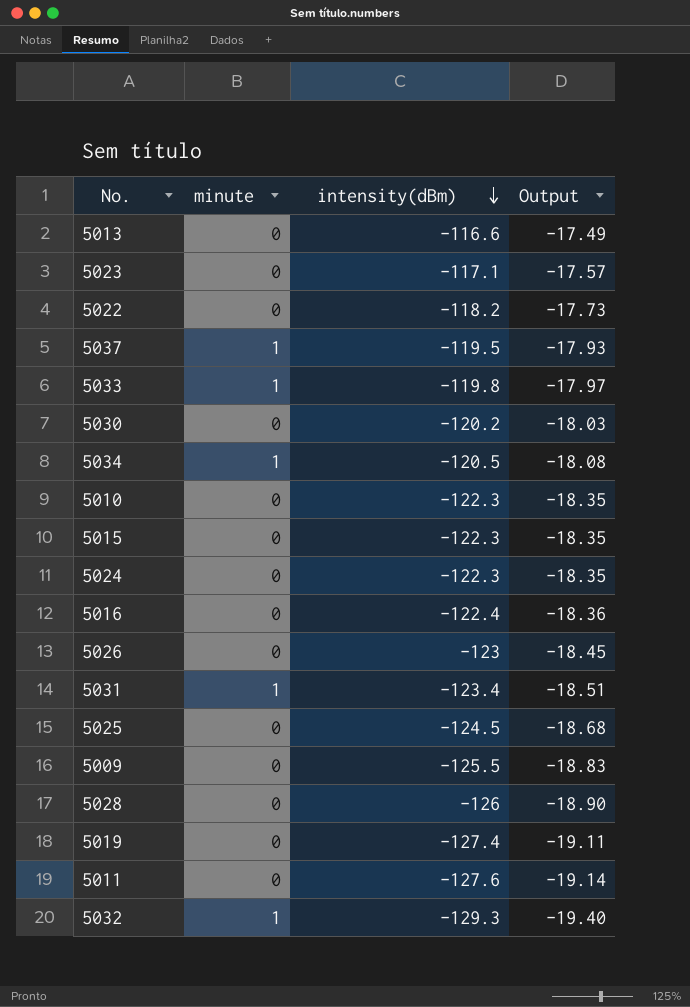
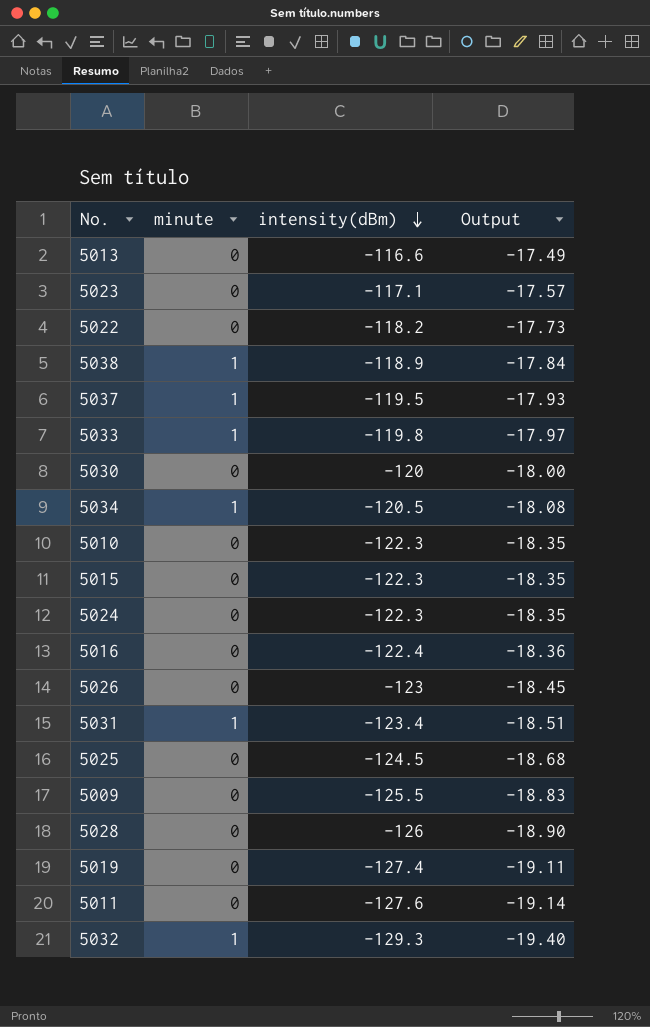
row 5038: none -> 1 | -118.9 | -17.84
5030 | intensity(dBm): -120.2 -> -120
5030 | Output: -18.03 -> -18.00

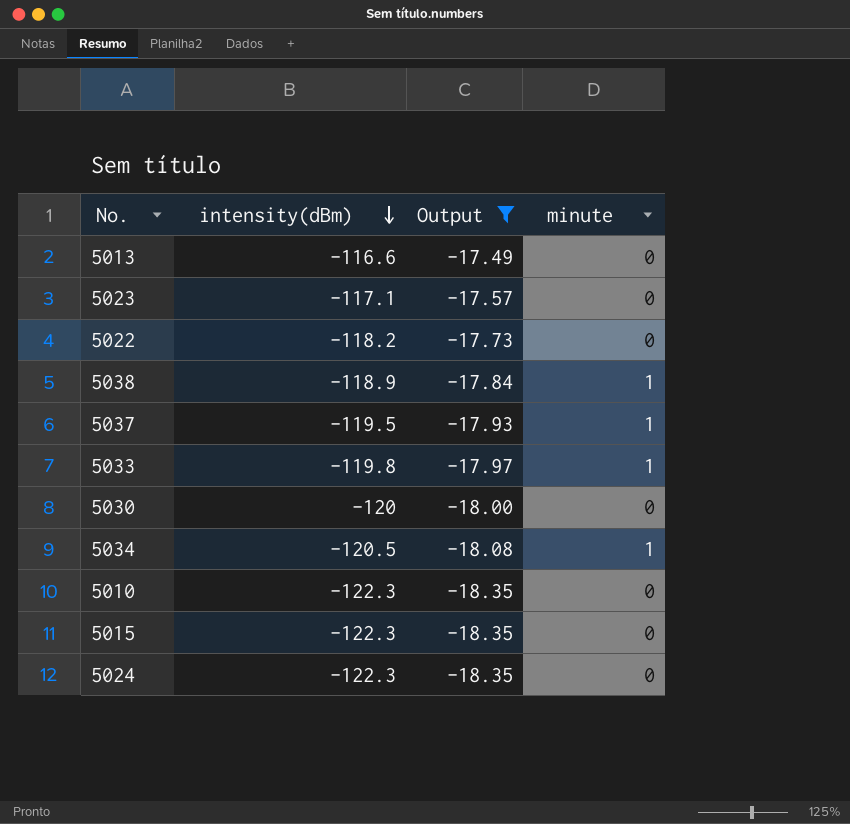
filter: none -> Output >= -18.35
column minute | position: 2 -> 4

